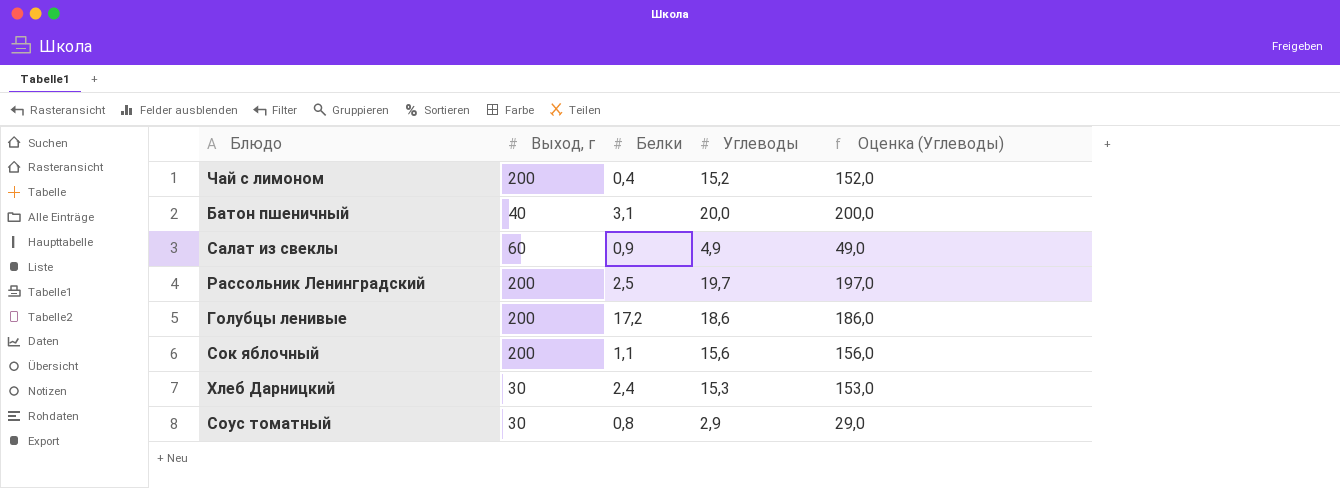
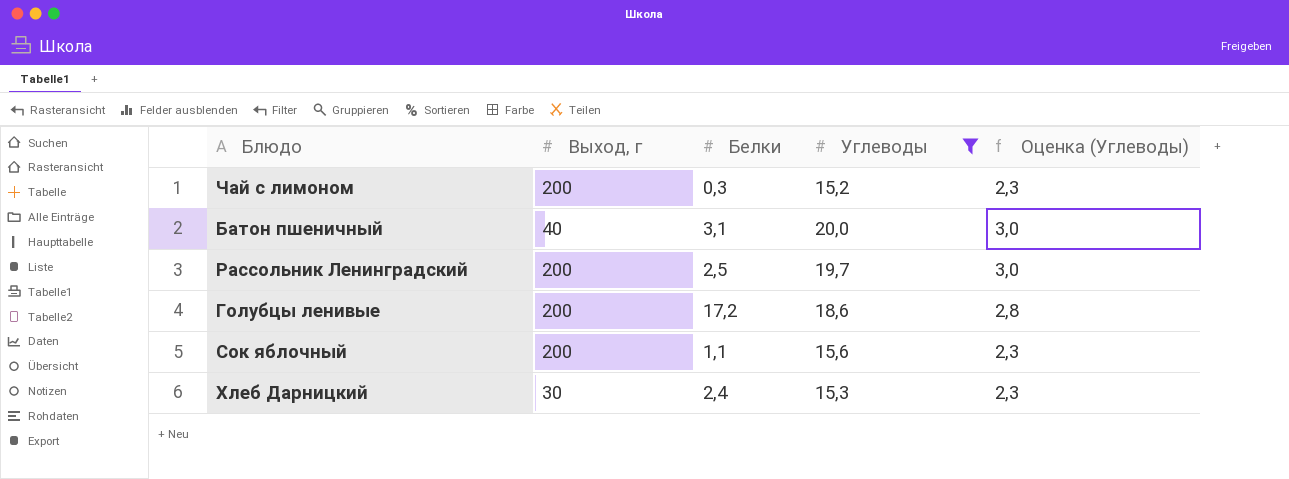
filter: none -> Углеводы >= 15,2
column Оценка (Углеводы) | formula: [Углеводы] * 10 -> [Углеводы] * 0,15
Чай с лимоном | Белки: 0,4 -> 0,3

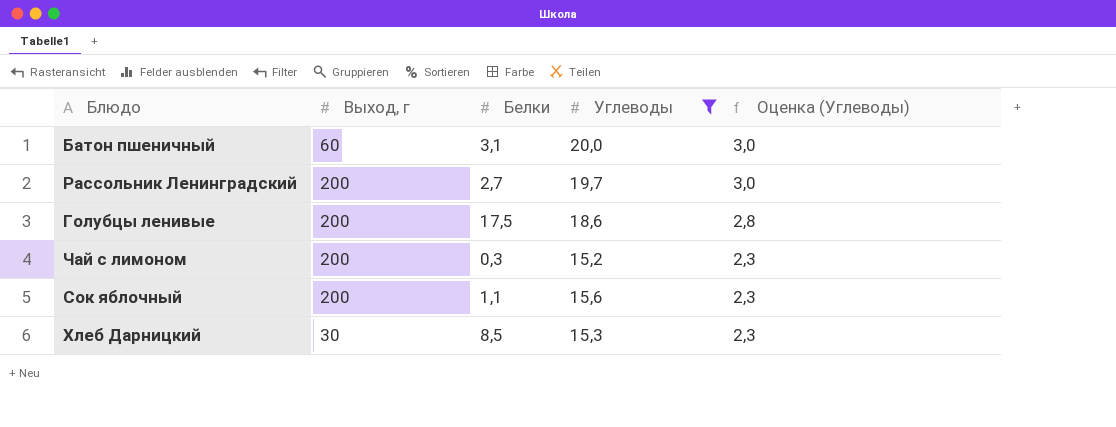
row order: none -> Оценка (Углеводы) descending
Батон пшеничный | Выход, г: 40 -> 60
Рассольник Ленинградский | Белки: 2,5 -> 2,7
Голубцы ленивые | Белки: 17,2 -> 17,5
Хлеб Дарницкий | Белки: 2,4 -> 8,5

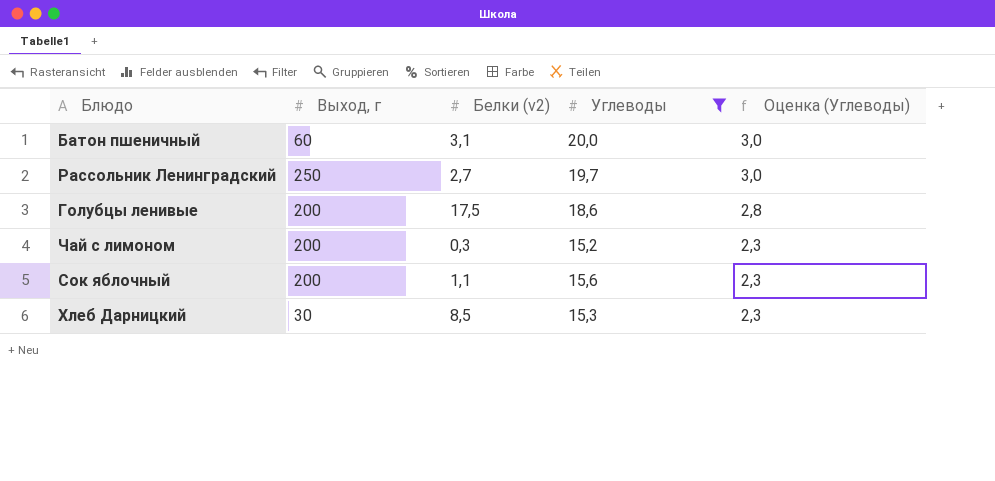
column name: Белки -> Белки (v2)
Рассольник Ленинградский | Выход, г: 200 -> 250

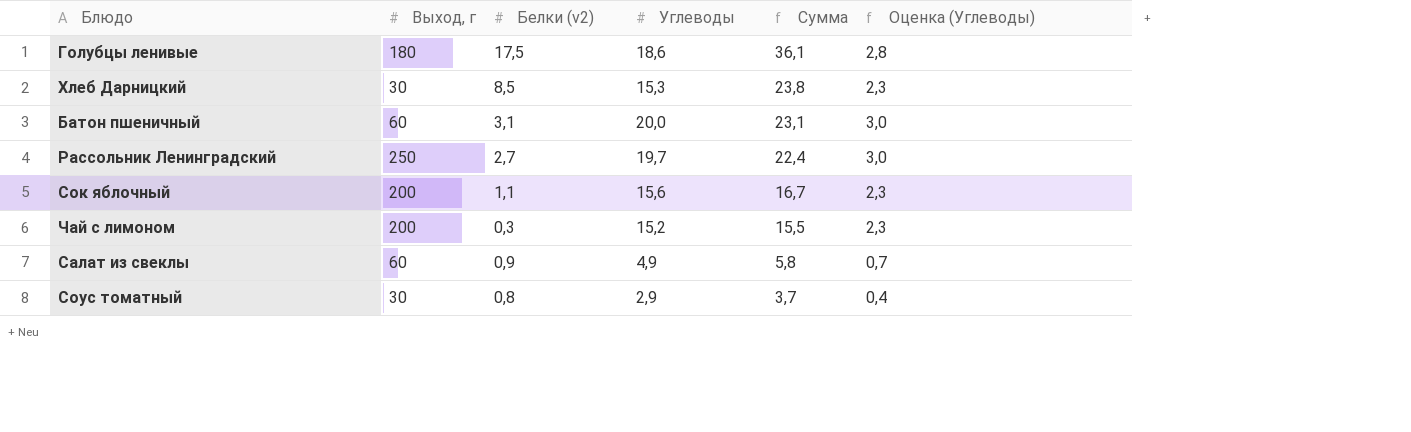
filter: Углеводы >= 15,2 -> none
row order: Оценка (Углеводы) descending -> Сумма descending
column Сумма | formula: none -> [Белки (v2)] + [Углеводы]
Голубцы ленивые | Выход, г: 200 -> 180

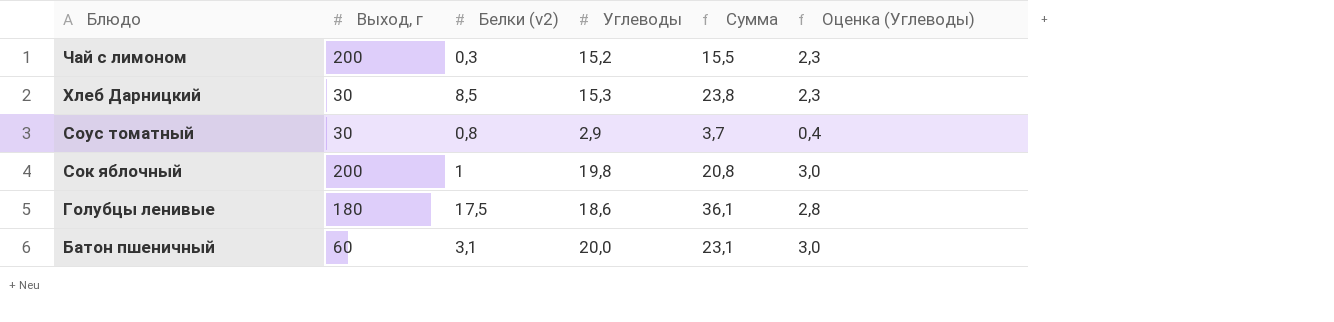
row order: Сумма descending -> Блюдо descending
row Рассольник Ленинградский: 250 | 2,7 | 19,7 | 22,4 | 3,0 -> none
row Салат из свеклы: 60 | 0,9 | 4,9 | 5,8 | 0,7 -> none
Сок яблочный | Белки (v2): 1,1 -> 1
Сок яблочный | Углеводы: 15,6 -> 19,8
Сок яблочный | Сумма: 16,7 -> 20,8
Сок яблочный | Оценка (Углеводы): 2,3 -> 3,0

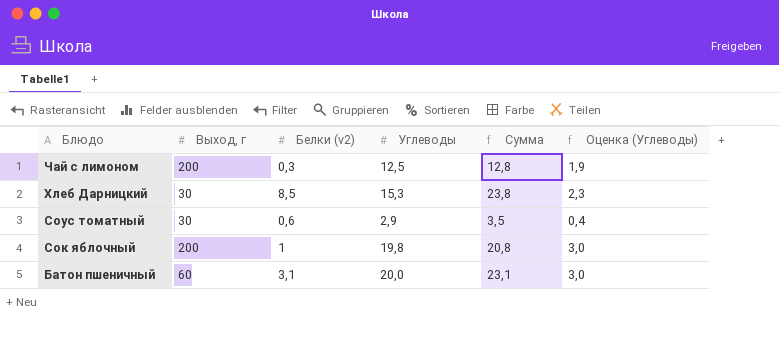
row Голубцы ленивые: 180 | 17,5 | 18,6 | 36,1 | 2,8 -> none
Чай с лимоном | Углеводы: 15,2 -> 12,5
Чай с лимоном | Сумма: 15,5 -> 12,8
Чай с лимоном | Оценка (Углеводы): 2,3 -> 1,9
Соус томатный | Белки (v2): 0,8 -> 0,6
Соус томатный | Сумма: 3,7 -> 3,5

